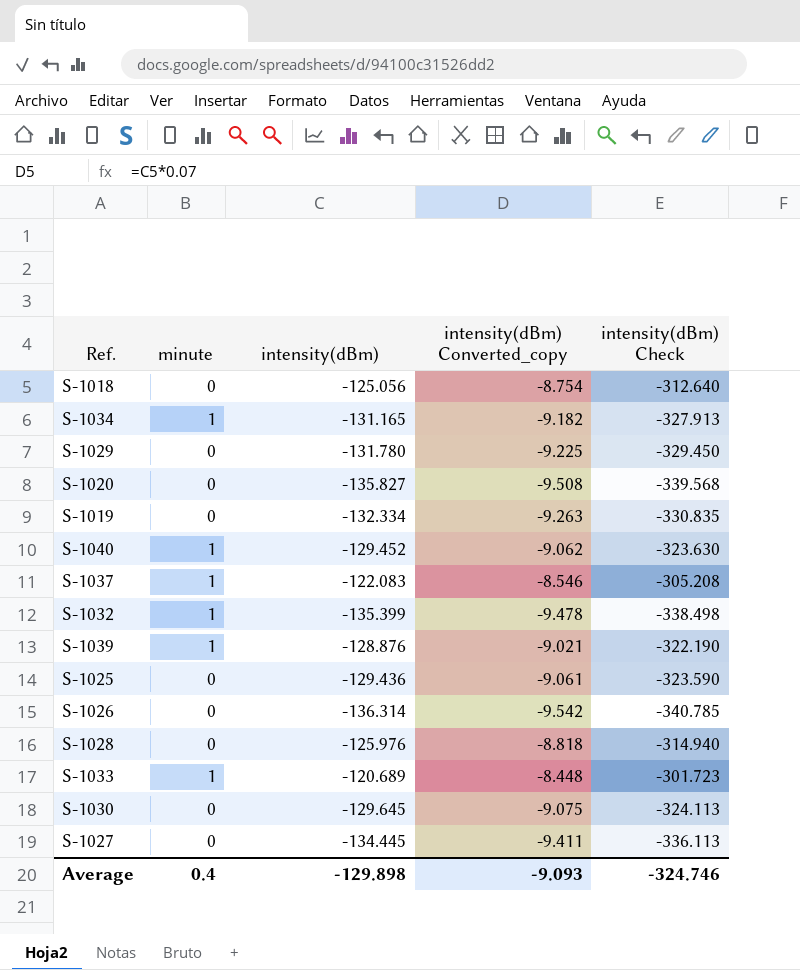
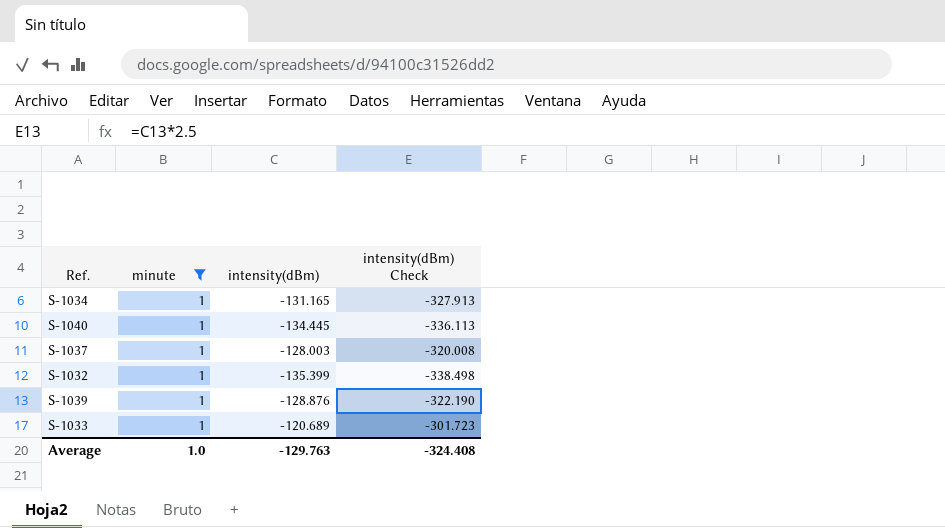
filter: none -> minute = 1
column intensity(dBm) Converted_copy | formula: [intensity(dBm)] * 0.07 -> none
S-1040 | intensity(dBm): -129.452 -> -134.445
S-1040 | intensity(dBm) Check: -323.630 -> -336.113
S-1037 | intensity(dBm): -122.083 -> -128.003
S-1037 | intensity(dBm) Check: -305.208 -> -320.008
Average | minute: 0.4 -> 1.0
Average | intensity(dBm): -129.898 -> -129.763
Average | intensity(dBm) Check: -324.746 -> -324.408

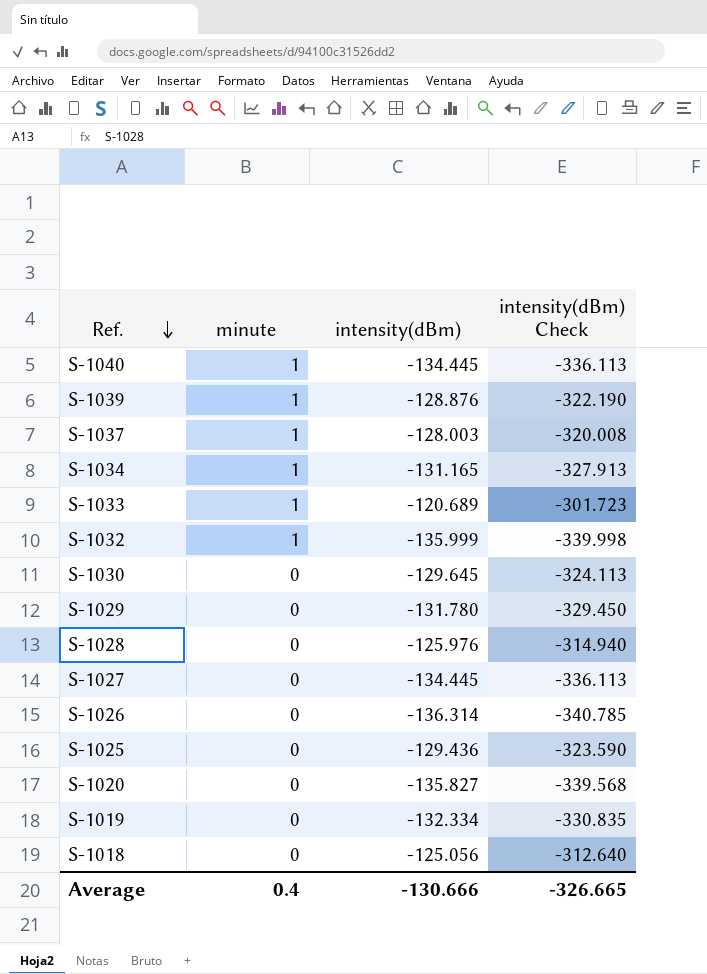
filter: minute = 1 -> none
row order: none -> Ref. descending
S-1032 | intensity(dBm): -135.399 -> -135.999
S-1032 | intensity(dBm) Check: -338.498 -> -339.998
Average | minute: 1.0 -> 0.4
Average | intensity(dBm): -129.763 -> -130.666
Average | intensity(dBm) Check: -324.408 -> -326.665

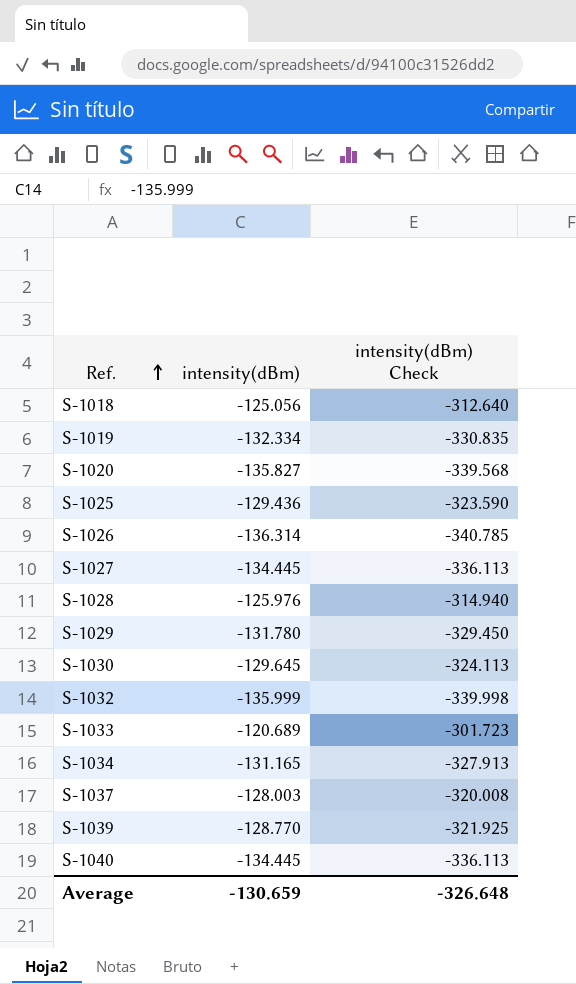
row order: Ref. descending -> Ref. ascending
column minute | position: 2 -> none
S-1039 | intensity(dBm): -128.876 -> -128.770
S-1039 | intensity(dBm) Check: -322.190 -> -321.925
Average | intensity(dBm): -130.666 -> -130.659
Average | intensity(dBm) Check: -326.665 -> -326.648

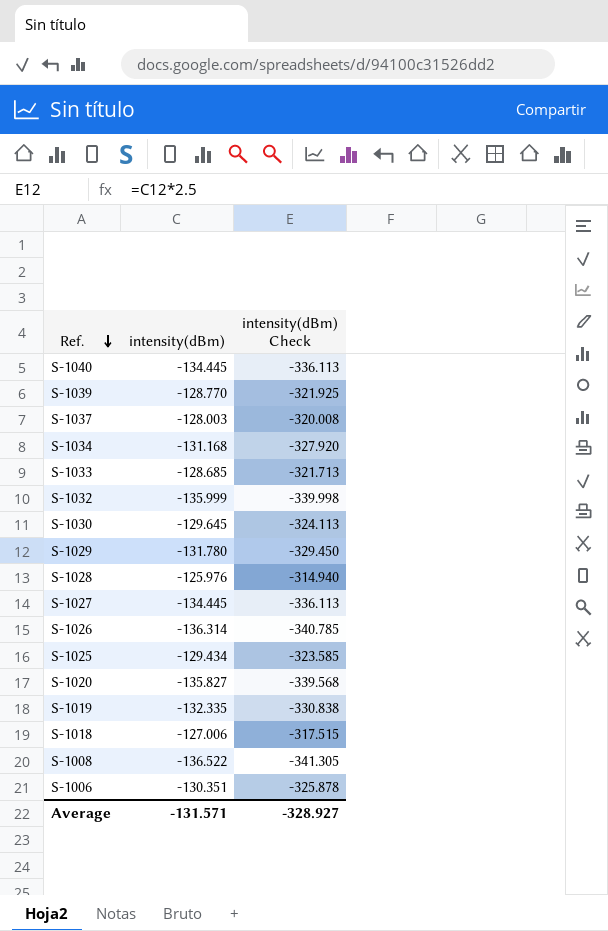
row order: Ref. ascending -> Ref. descending
S-1034 | intensity(dBm): -131.165 -> -131.168
S-1034 | intensity(dBm) Check: -327.913 -> -327.920
S-1033 | intensity(dBm): -120.689 -> -128.685
S-1033 | intensity(dBm) Check: -301.723 -> -321.713
S-1025 | intensity(dBm): -129.436 -> -129.434
S-1025 | intensity(dBm) Check: -323.590 -> -323.585
S-1019 | intensity(dBm): -132.334 -> -132.335
S-1019 | intensity(dBm) Check: -330.835 -> -330.838
S-1018 | intensity(dBm): -125.056 -> -127.006
S-1018 | intensity(dBm) Check: -312.640 -> -317.515
row S-1008: none -> -136.522 | -341.305
row S-1006: none -> -130.351 | -325.878
Average | intensity(dBm): -130.659 -> -131.571
Average | intensity(dBm) Check: -326.648 -> -328.927

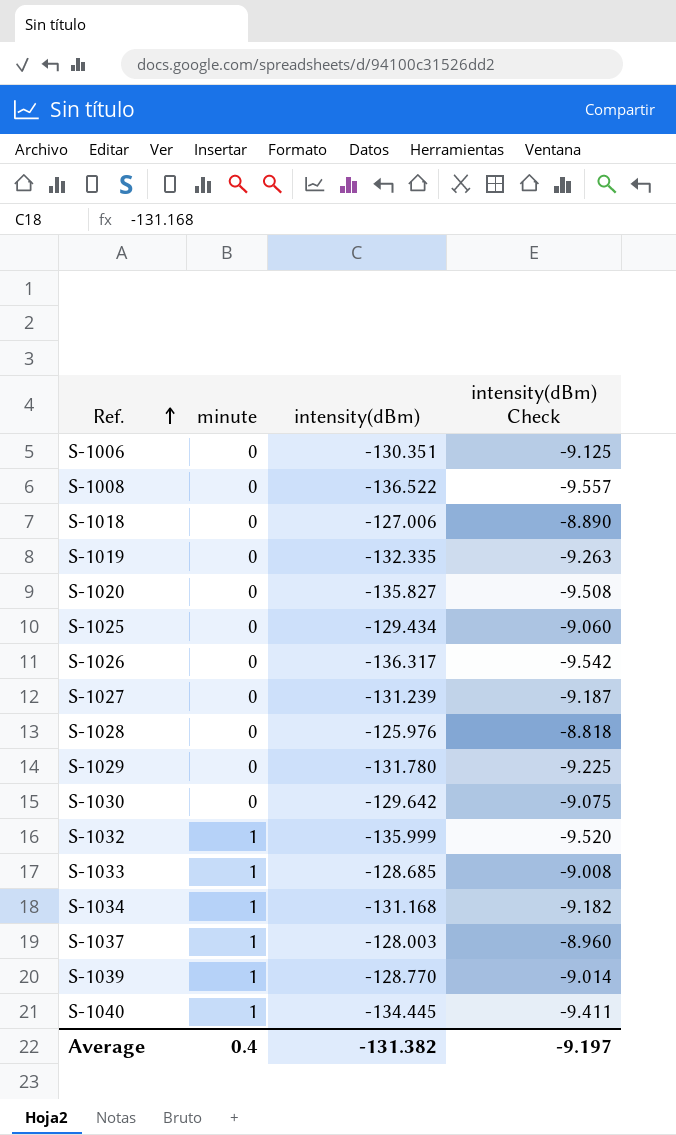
row order: Ref. descending -> Ref. ascending
column minute | position: none -> 2
column intensity(dBm) Check | formula: [intensity(dBm)] * 2.5 -> [intensity(dBm)] * 0.07
S-1026 | intensity(dBm): -136.314 -> -136.317
S-1027 | intensity(dBm): -134.445 -> -131.239
S-1030 | intensity(dBm): -129.645 -> -129.642
Average | intensity(dBm): -131.571 -> -131.382
Average | intensity(dBm) Check: -328.927 -> -9.197

